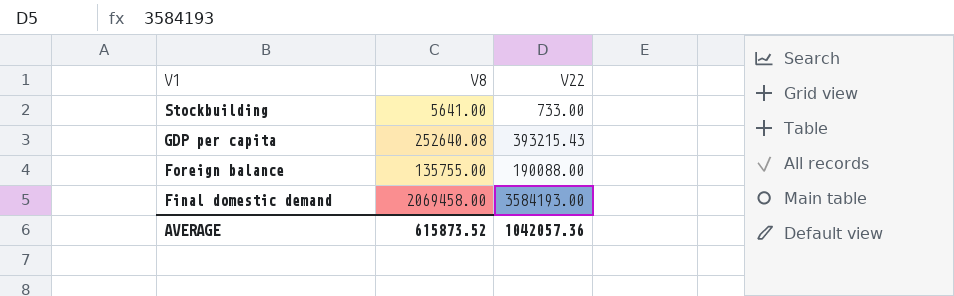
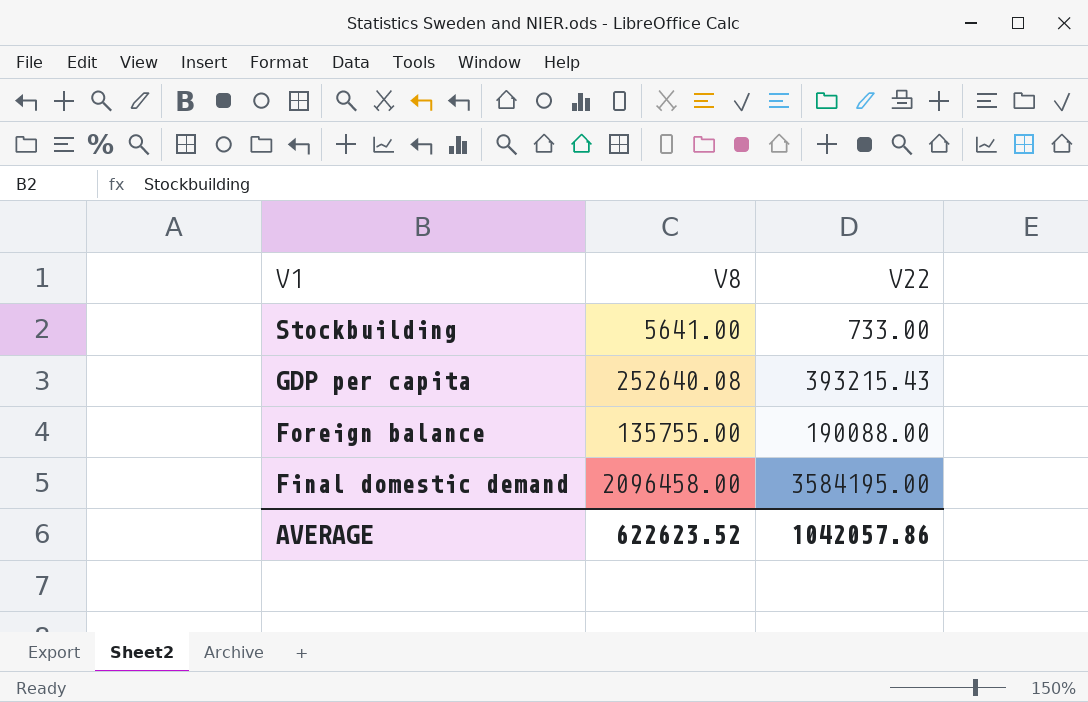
Final domestic demand | V8: 2069458.00 -> 2096458.00
Final domestic demand | V22: 3584193.00 -> 3584195.00
AVERAGE | V8: 615873.52 -> 622623.52
AVERAGE | V22: 1042057.36 -> 1042057.86

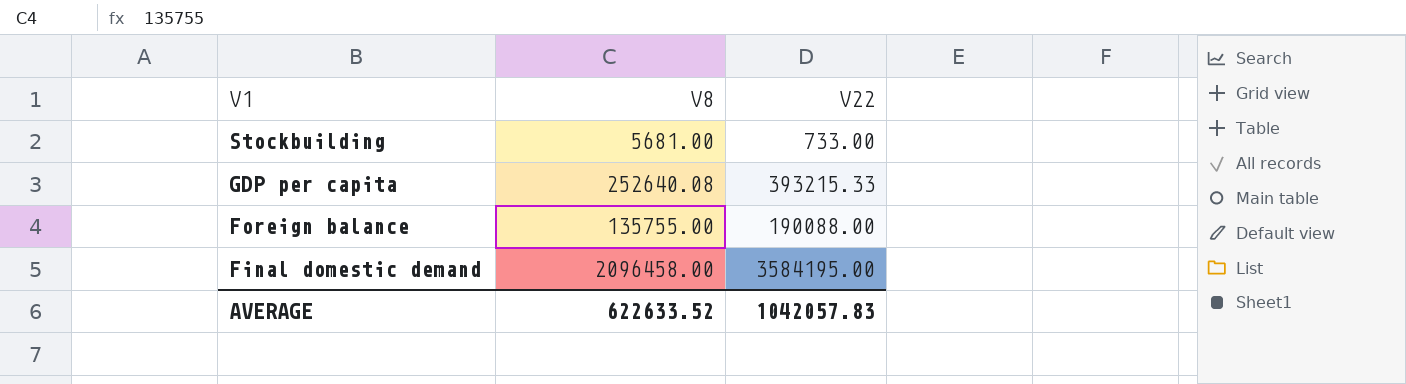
Stockbuilding | V8: 5641.00 -> 5681.00
GDP per capita | V22: 393215.43 -> 393215.33
AVERAGE | V8: 622623.52 -> 622633.52
AVERAGE | V22: 1042057.86 -> 1042057.83

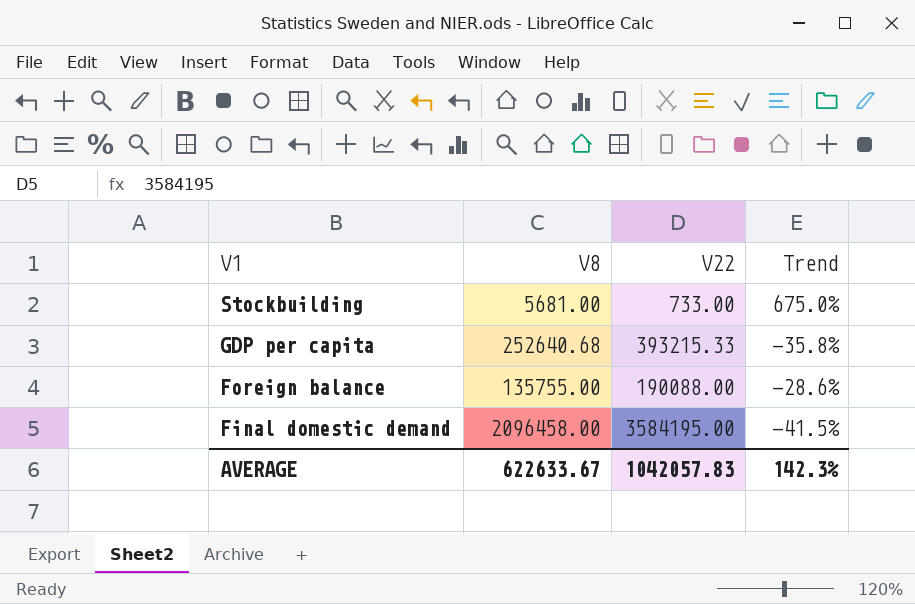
column Trend | formula: none -> ([V8] - [V22]) / [V22]
GDP per capita | V8: 252640.08 -> 252640.68
AVERAGE | V8: 622633.52 -> 622633.67

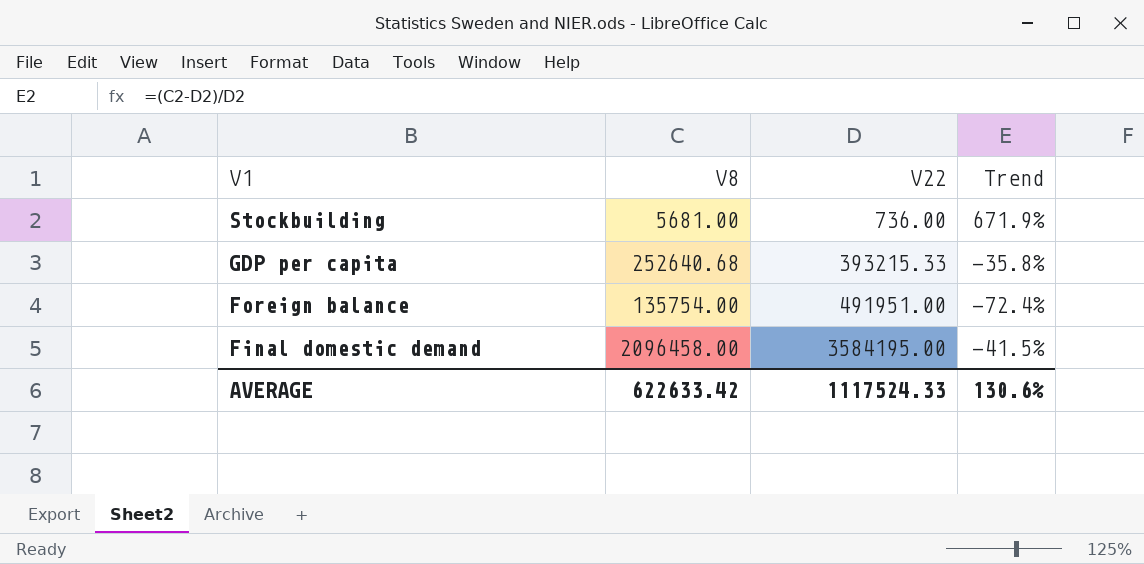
Stockbuilding | V22: 733.00 -> 736.00
Stockbuilding | Trend: 675.0% -> 671.9%
Foreign balance | V8: 135755.00 -> 135754.00
Foreign balance | V22: 190088.00 -> 491951.00
Foreign balance | Trend: -28.6% -> -72.4%
AVERAGE | V8: 622633.67 -> 622633.42
AVERAGE | V22: 1042057.83 -> 1117524.33
AVERAGE | Trend: 142.3% -> 130.6%

